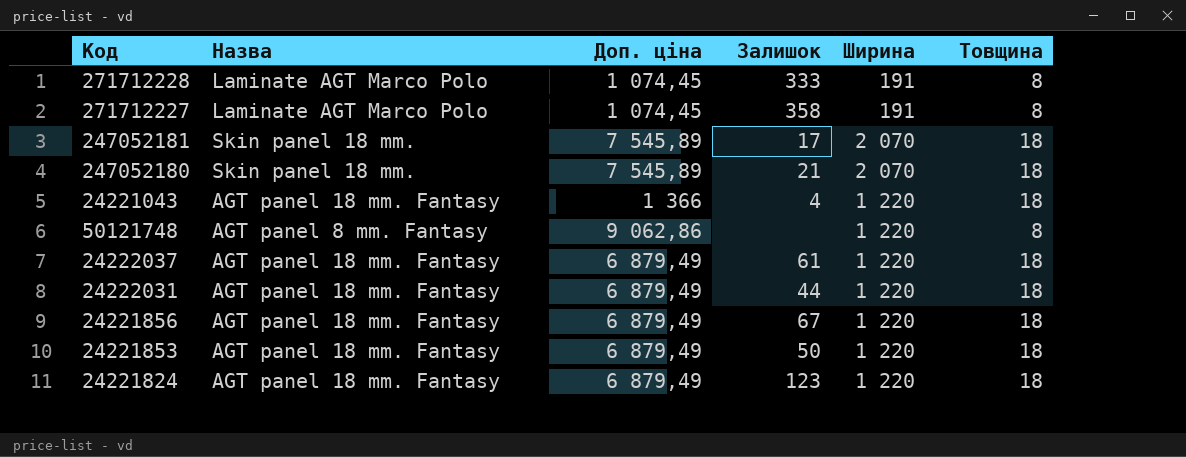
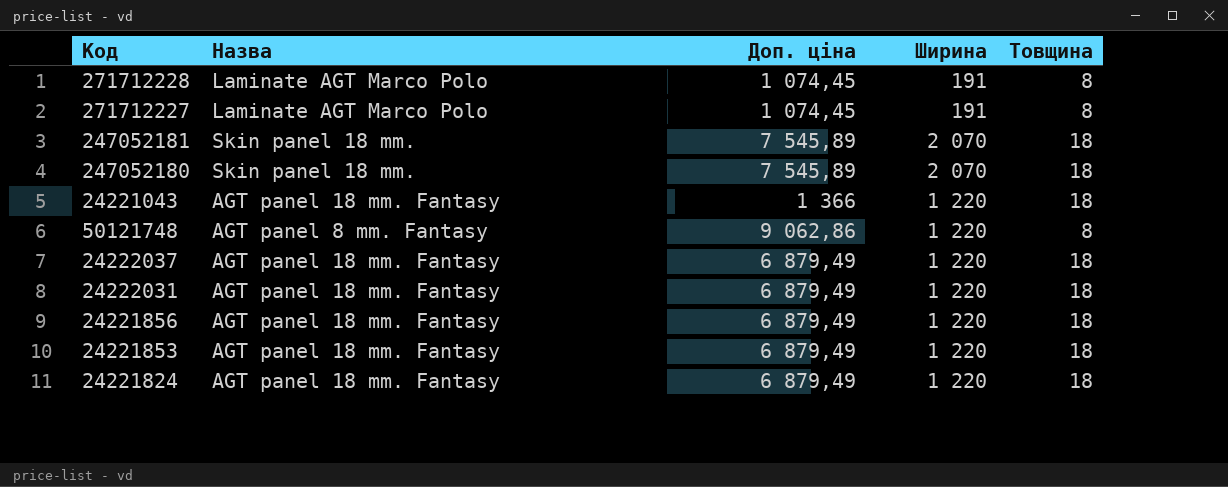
column Залишок | position: 4 -> none

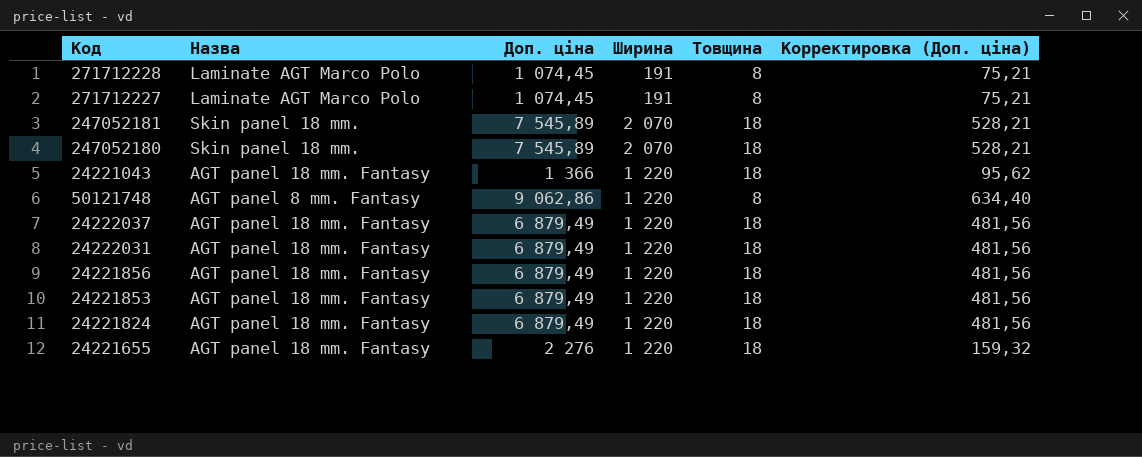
column Корректировка (Доп. ціна) | formula: none -> [Доп. ціна] * 0,07
row 24221655: none -> AGT panel 18 mm. Fantasy | 2 276 | 1 220 | 18 | 159,32

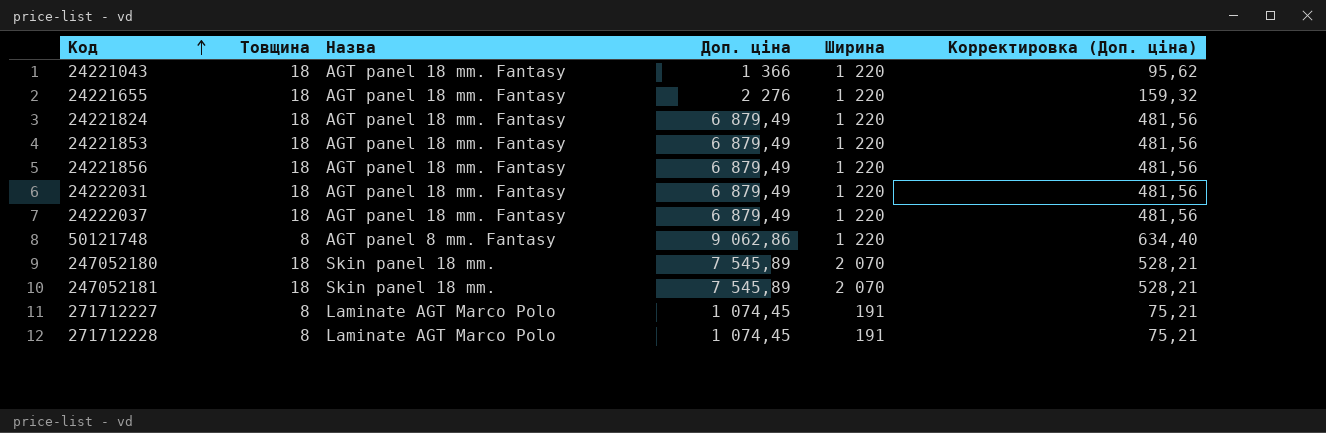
row order: none -> Код ascending
column Товщина | position: 5 -> 2

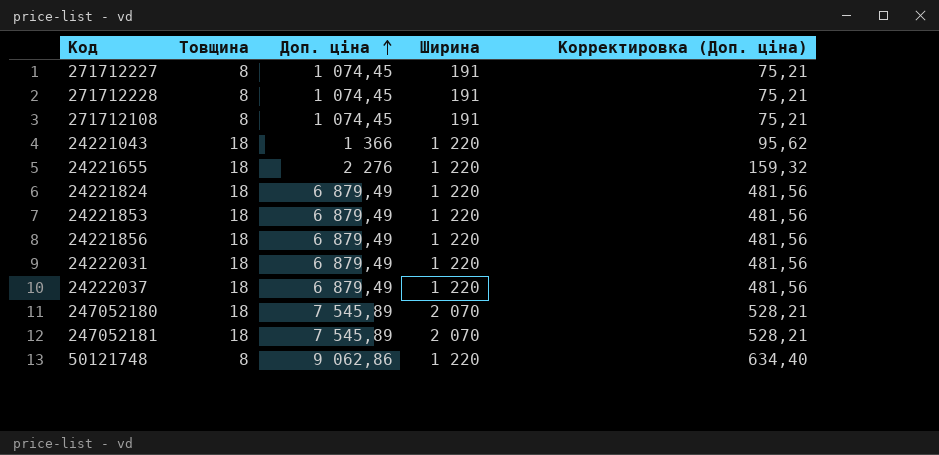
row order: Код ascending -> Доп. ціна ascending
column Назва | position: 3 -> none
row 271712108: none -> 8 | 1 074,45 | 191 | 75,21

